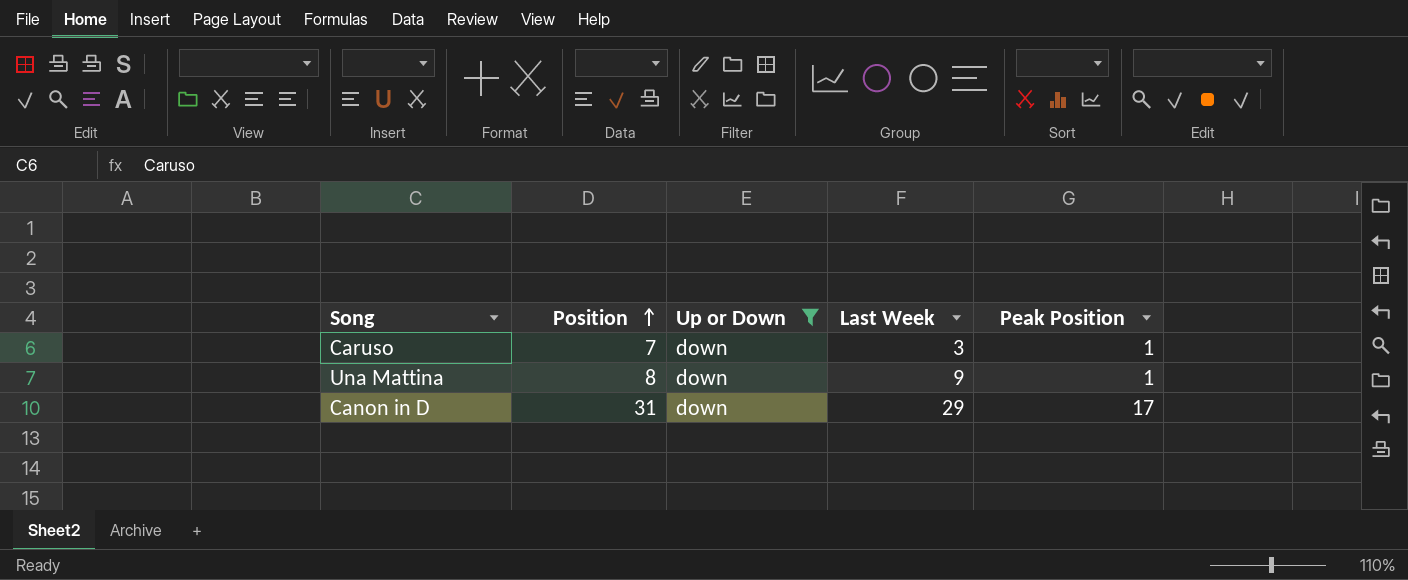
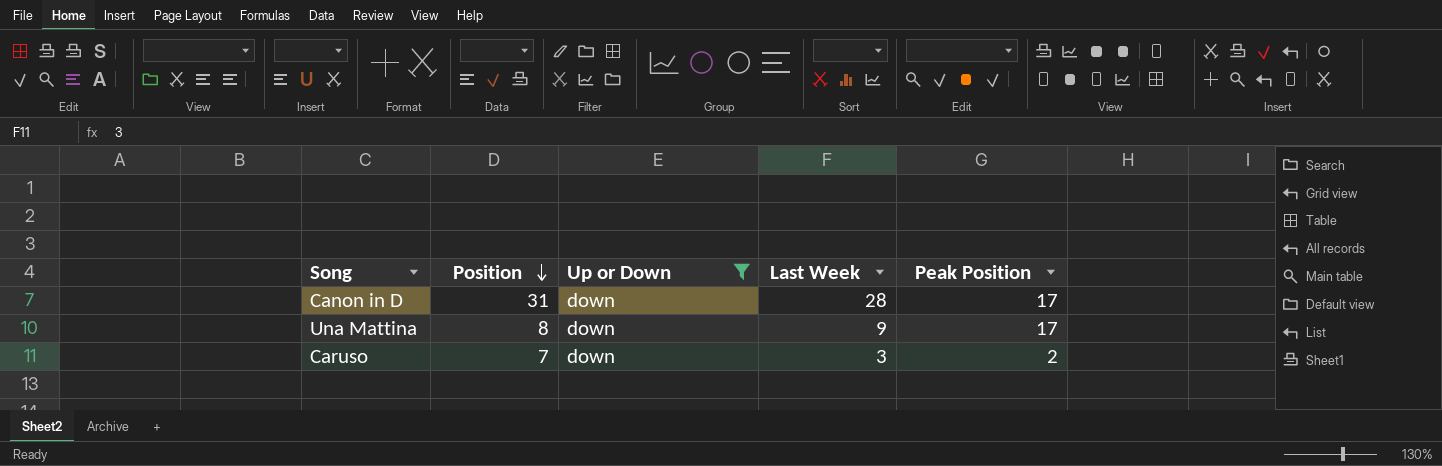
row order: Position ascending -> Position descending
Canon in D | Last Week: 29 -> 28
Una Mattina | Peak Position: 1 -> 17
Caruso | Peak Position: 1 -> 2

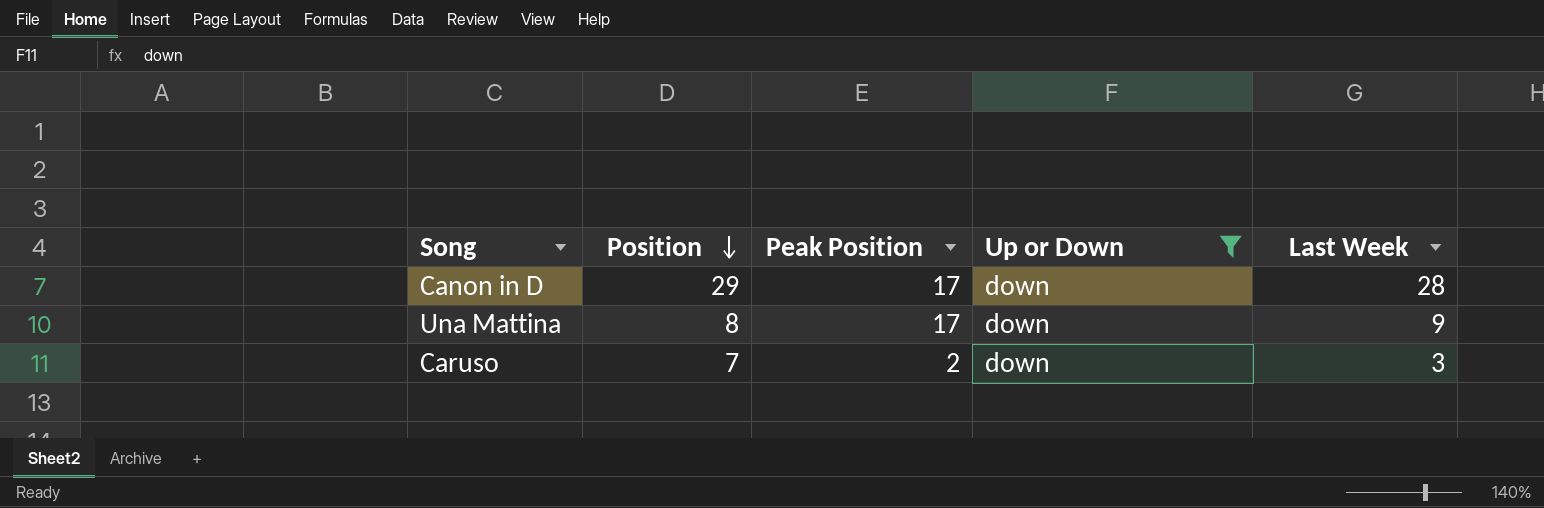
column Peak Position | position: 5 -> 3
Canon in D | Position: 31 -> 29

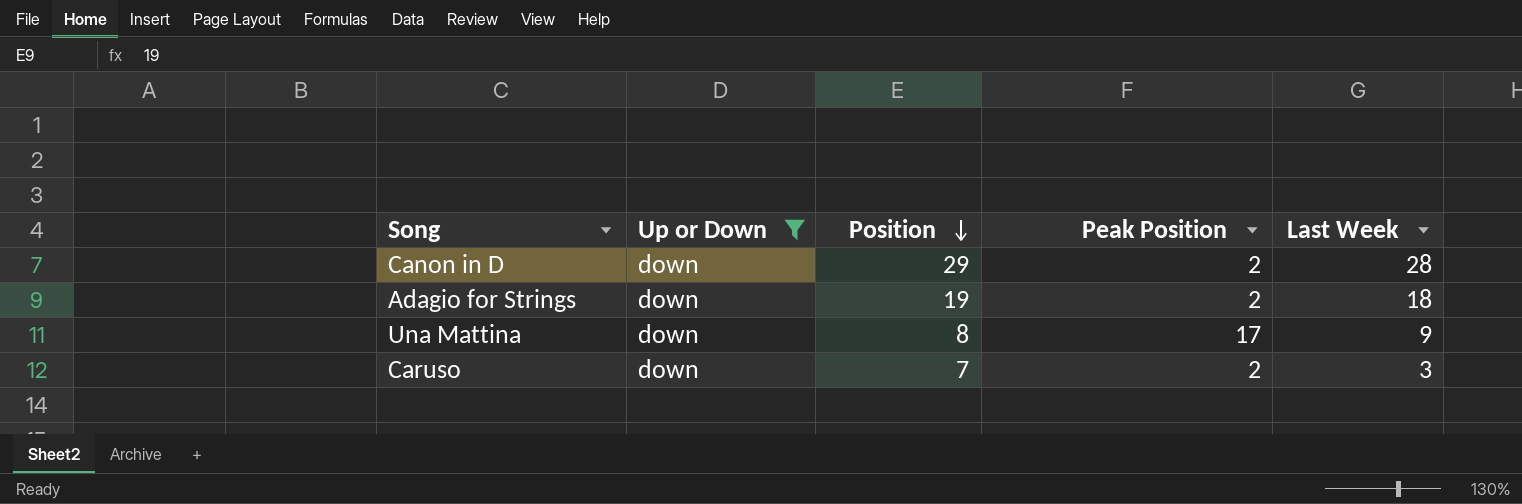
column Up or Down | position: 4 -> 2
Canon in D | Peak Position: 17 -> 2
row Adagio for Strings: none -> down | 19 | 2 | 18

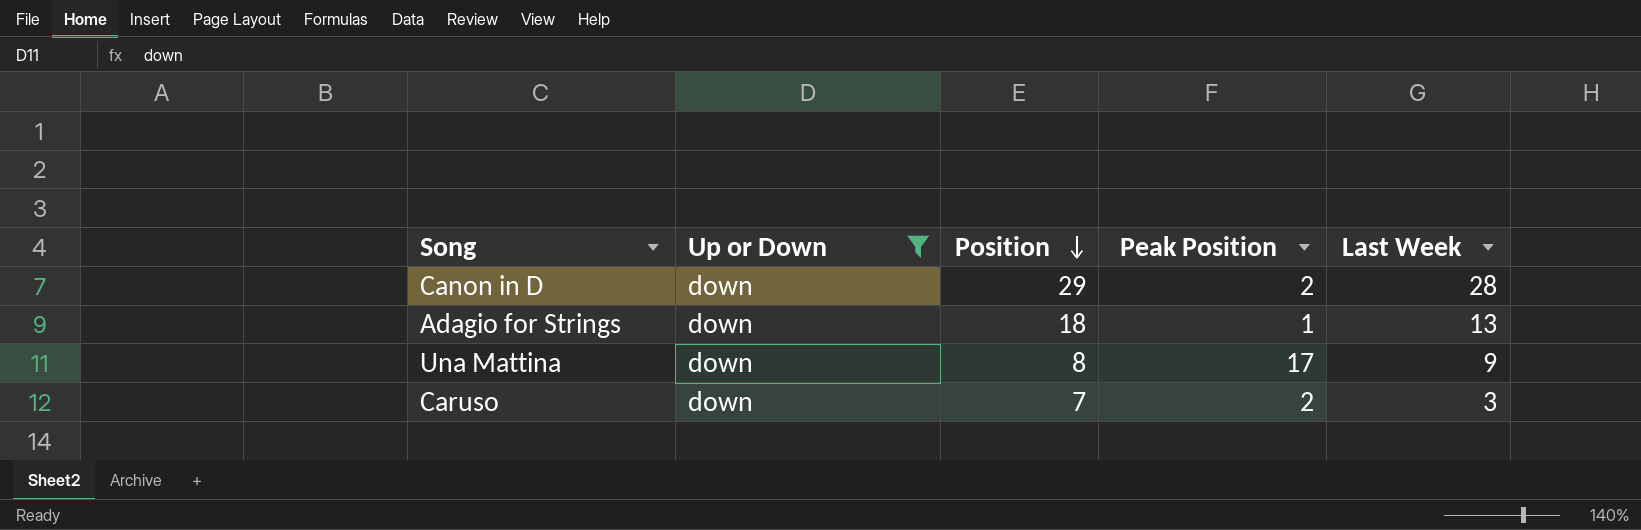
Adagio for Strings | Position: 19 -> 18
Adagio for Strings | Peak Position: 2 -> 1
Adagio for Strings | Last Week: 18 -> 13

